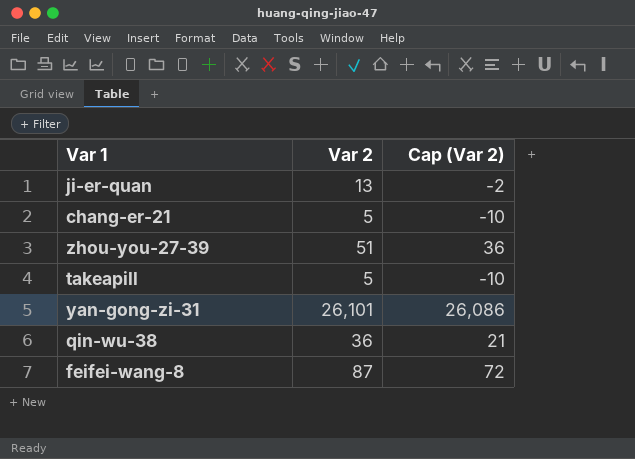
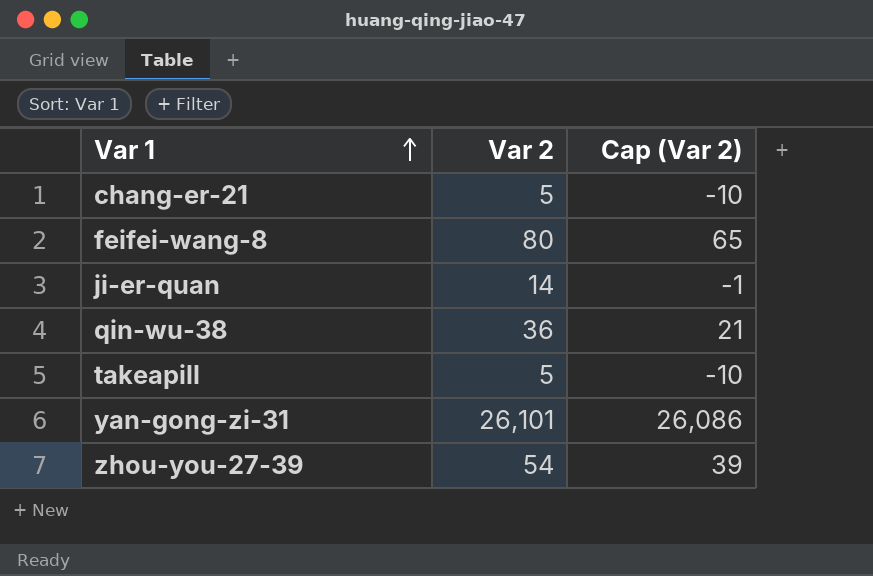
row order: none -> Var 1 ascending
feifei-wang-8 | Var 2: 87 -> 80
feifei-wang-8 | Cap (Var 2): 72 -> 65
ji-er-quan | Var 2: 13 -> 14
ji-er-quan | Cap (Var 2): -2 -> -1
zhou-you-27-39 | Var 2: 51 -> 54
zhou-you-27-39 | Cap (Var 2): 36 -> 39

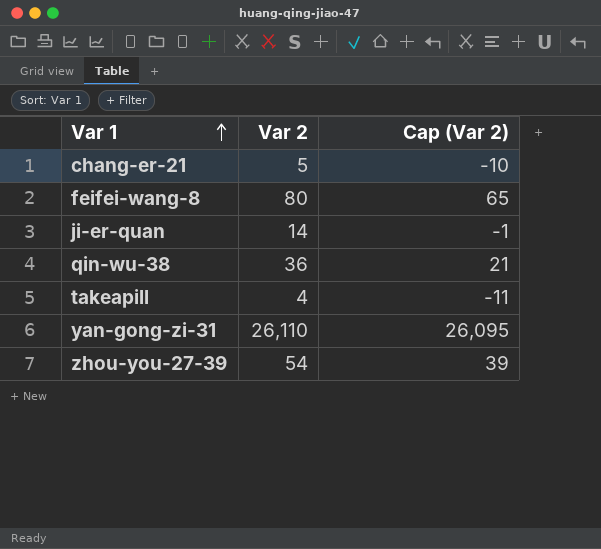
takeapill | Var 2: 5 -> 4
takeapill | Cap (Var 2): -10 -> -11
yan-gong-zi-31 | Var 2: 26,101 -> 26,110
yan-gong-zi-31 | Cap (Var 2): 26,086 -> 26,095

